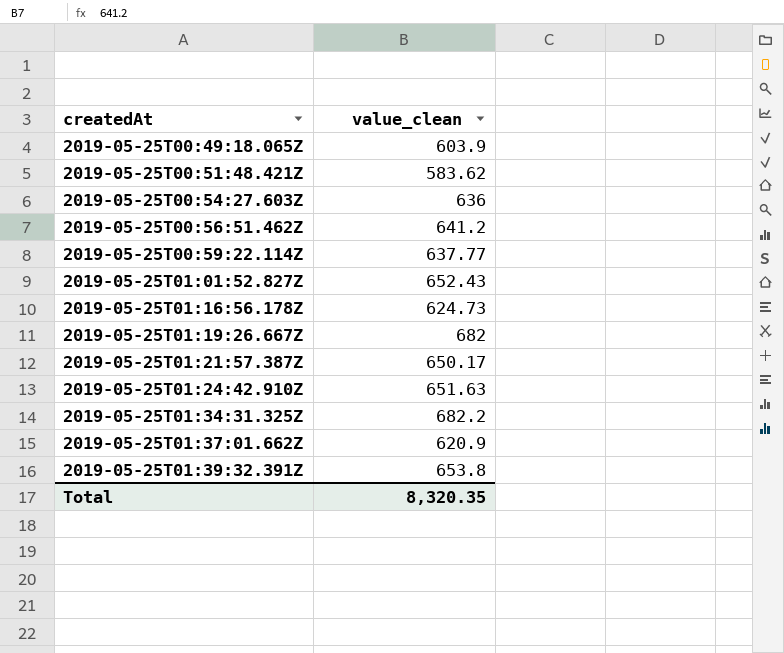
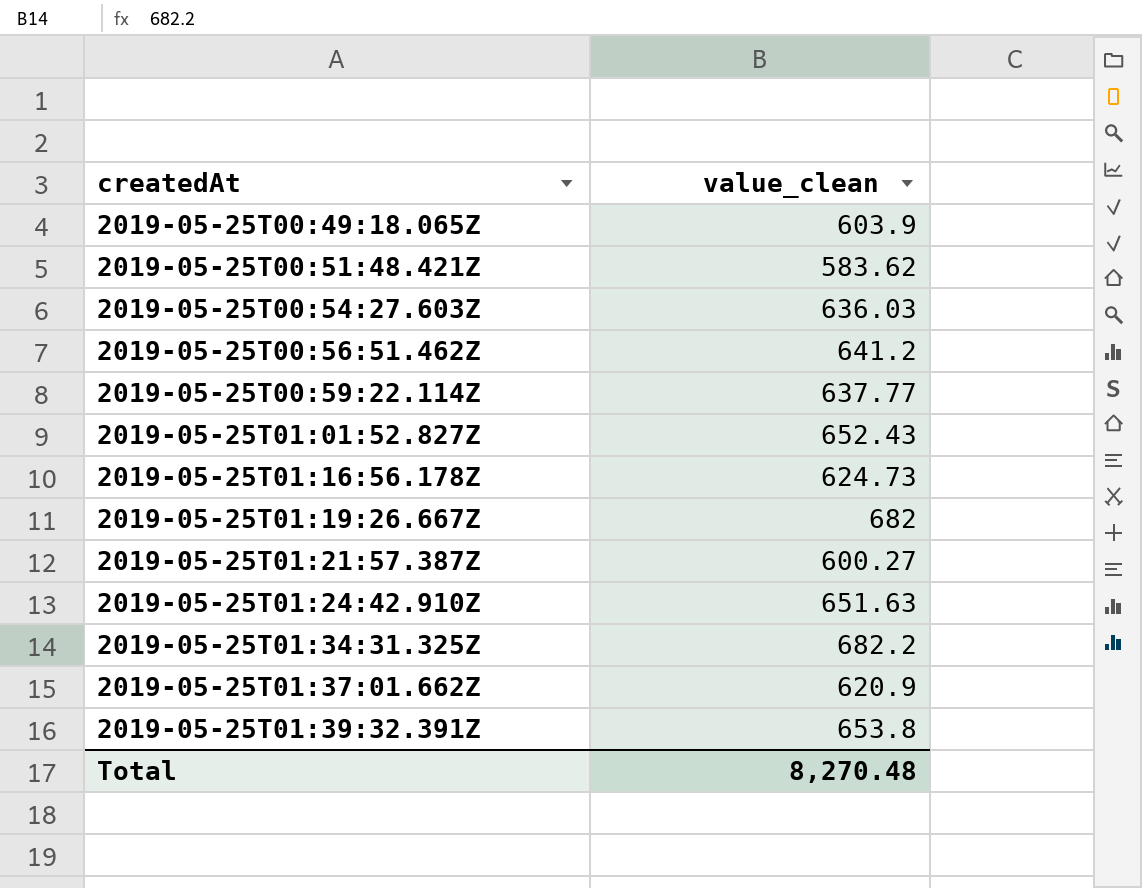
2019-05-25T00:54:27.603Z | value_clean: 636 -> 636.03
2019-05-25T01:21:57.387Z | value_clean: 650.17 -> 600.27
Total | value_clean: 8,320.35 -> 8,270.48

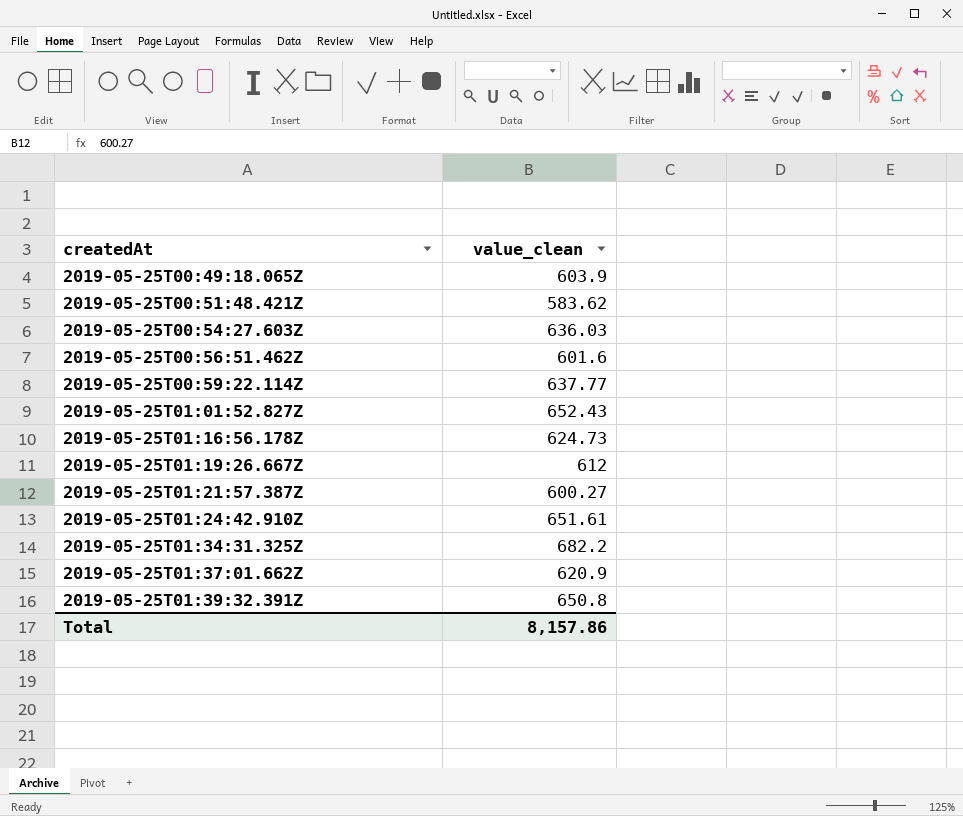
2019-05-25T00:56:51.462Z | value_clean: 641.2 -> 601.6
2019-05-25T01:19:26.667Z | value_clean: 682 -> 612
2019-05-25T01:24:42.910Z | value_clean: 651.63 -> 651.61
2019-05-25T01:39:32.391Z | value_clean: 653.8 -> 650.8
Total | value_clean: 8,270.48 -> 8,157.86

